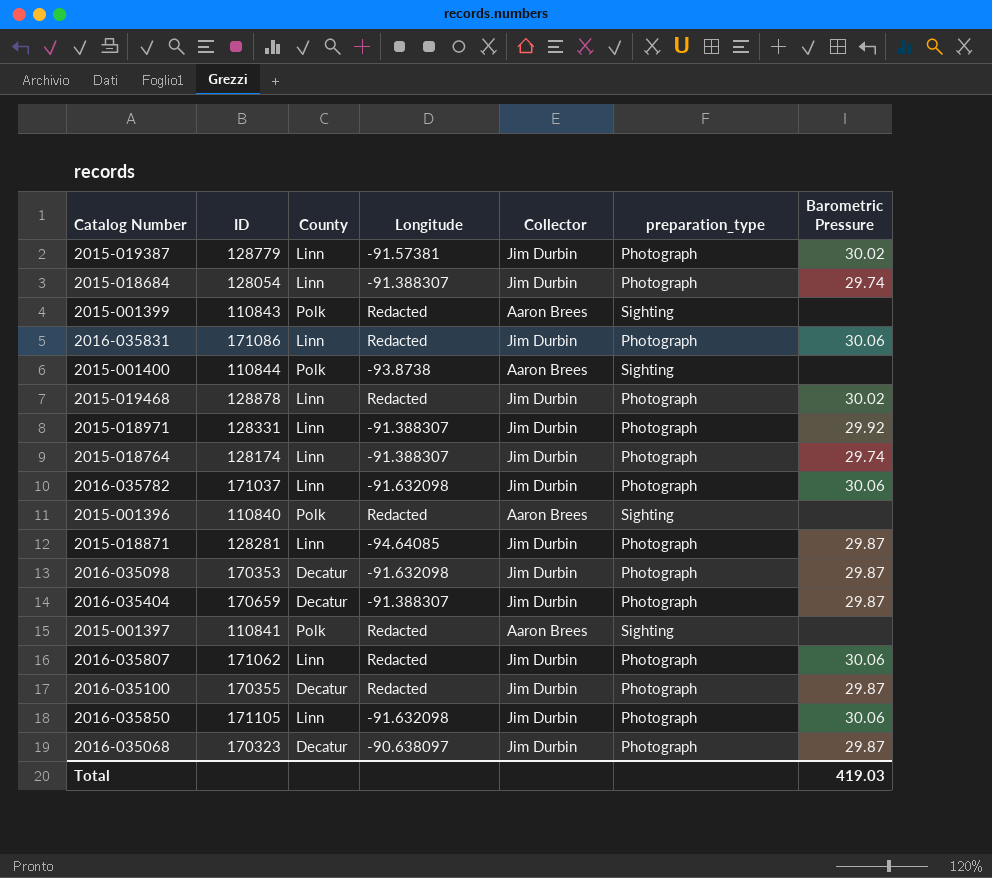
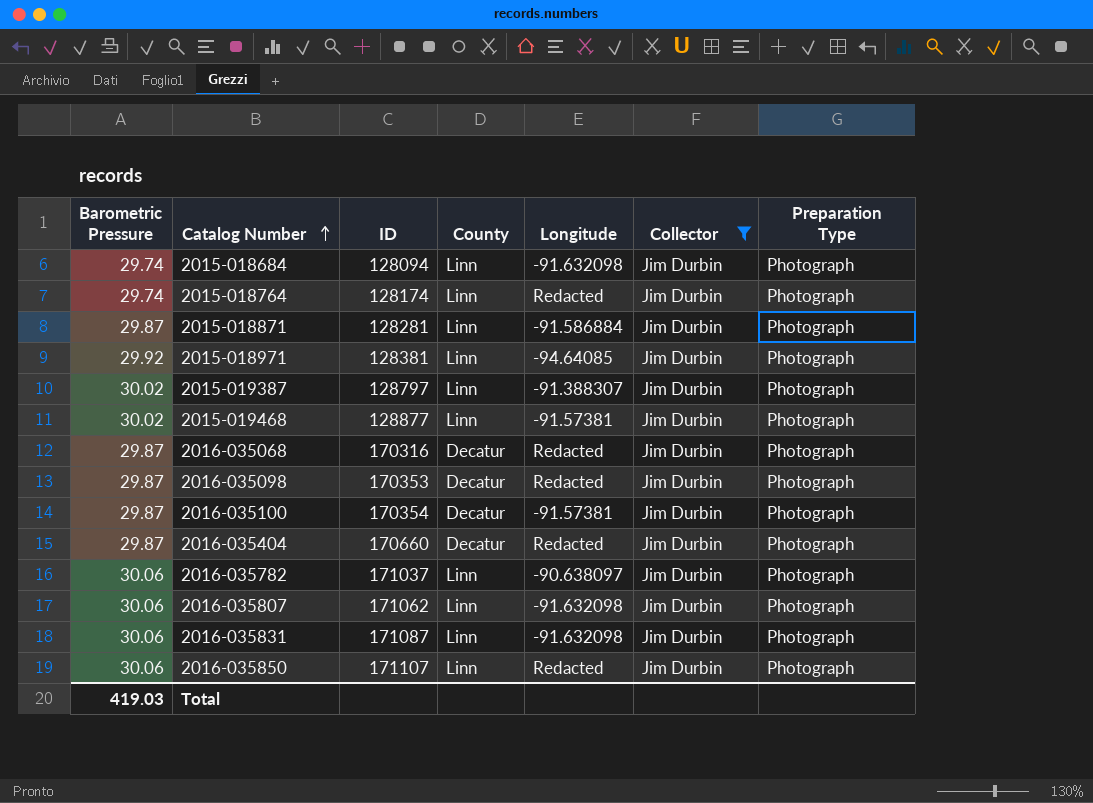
filter: none -> Collector = Jim Durbin
row order: none -> Catalog Number ascending
column Barometric Pressure | position: 7 -> 1
column name: preparation_type -> Preparation Type
2015-018684 | ID: 128054 -> 128094
2015-018684 | Longitude: -91.388307 -> -91.632098
2015-018764 | Longitude: -91.388307 -> Redacted
2015-018871 | Longitude: -94.64085 -> -91.586884
2015-018971 | ID: 128331 -> 128381
2015-018971 | Longitude: -91.388307 -> -94.64085
2015-019387 | ID: 128779 -> 128797
2015-019387 | Longitude: -91.57381 -> -91.388307
2015-019468 | ID: 128878 -> 128877
2015-019468 | Longitude: Redacted -> -91.57381
2016-035068 | ID: 170323 -> 170316
2016-035068 | Longitude: -90.638097 -> Redacted
2016-035098 | Longitude: -91.632098 -> Redacted
2016-035100 | ID: 170355 -> 170354
2016-035100 | Longitude: Redacted -> -91.57381
2016-035404 | ID: 170659 -> 170660
2016-035404 | Longitude: -91.388307 -> Redacted
2016-035782 | Longitude: -91.632098 -> -90.638097
2016-035807 | Longitude: Redacted -> -91.632098
2016-035831 | ID: 171086 -> 171087
2016-035831 | Longitude: Redacted -> -91.632098
2016-035850 | ID: 171105 -> 171107
2016-035850 | Longitude: -91.632098 -> Redacted

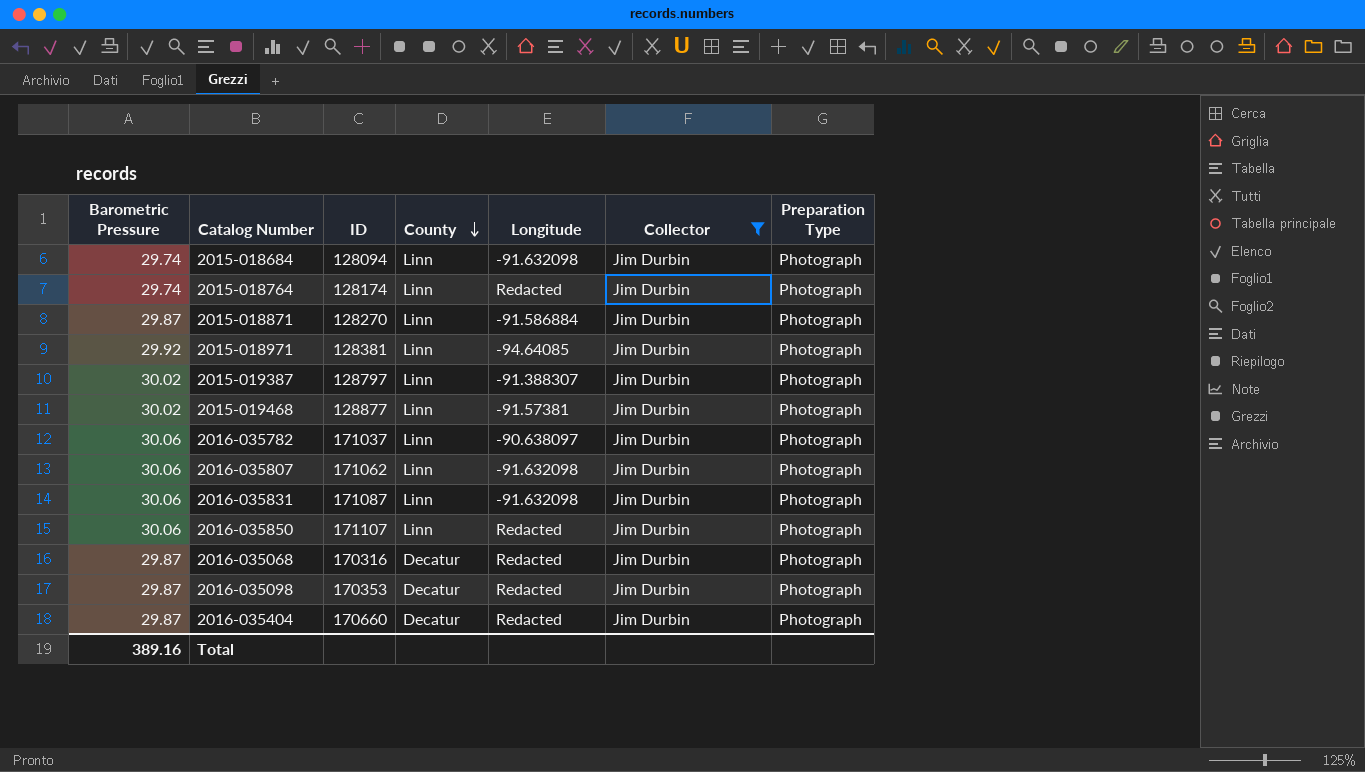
row order: Catalog Number ascending -> County descending
row 2016-035100: 29.87 | 170354 | Decatur | -91.57381 | Jim Durbin | Photograph -> none
2015-018871 | ID: 128281 -> 128270
Total | Barometric Pressure: 419.03 -> 389.16

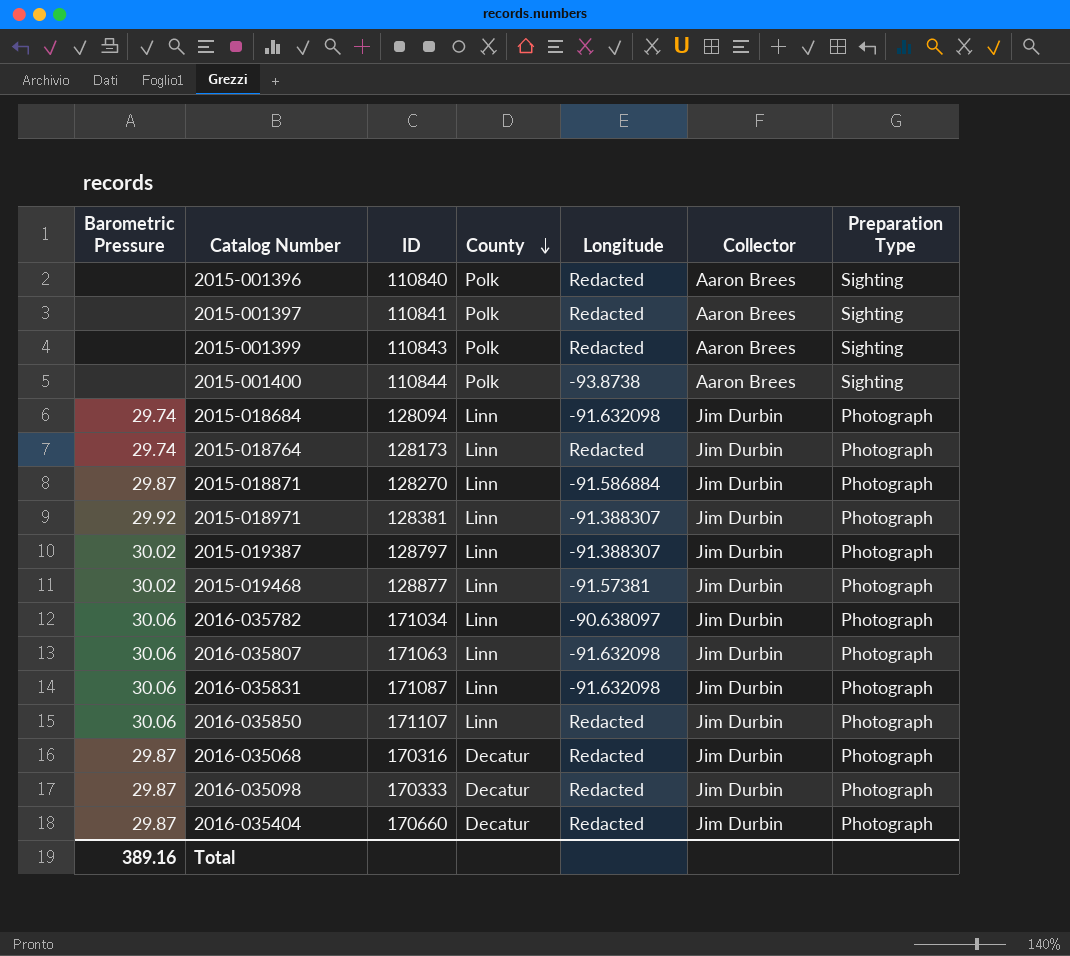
filter: Collector = Jim Durbin -> none
2015-018764 | ID: 128174 -> 128173
2015-018971 | Longitude: -94.64085 -> -91.388307
2016-035782 | ID: 171037 -> 171034
2016-035807 | ID: 171062 -> 171063
2016-035098 | ID: 170353 -> 170333

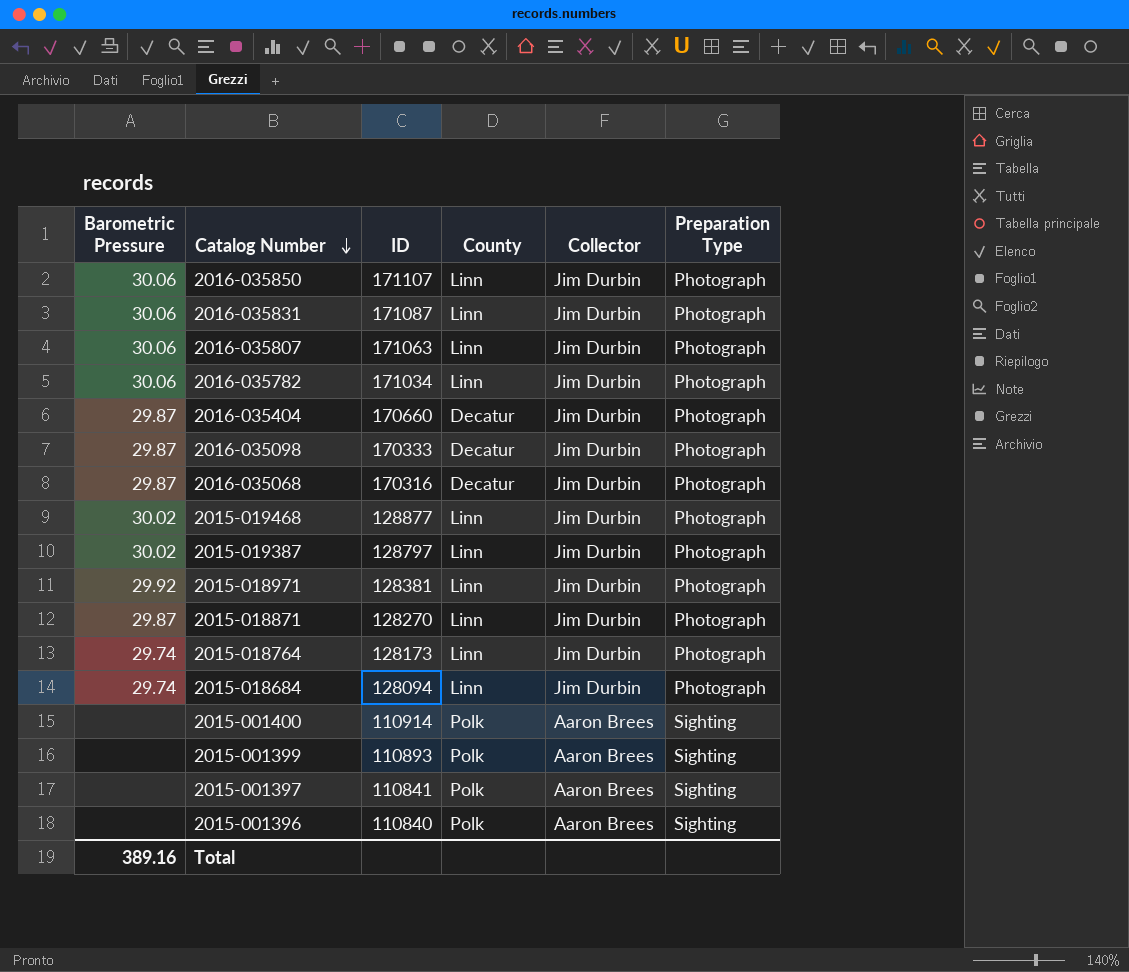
row order: County descending -> Catalog Number descending
column Longitude | position: 5 -> none
2015-001400 | ID: 110844 -> 110914
2015-001399 | ID: 110843 -> 110893

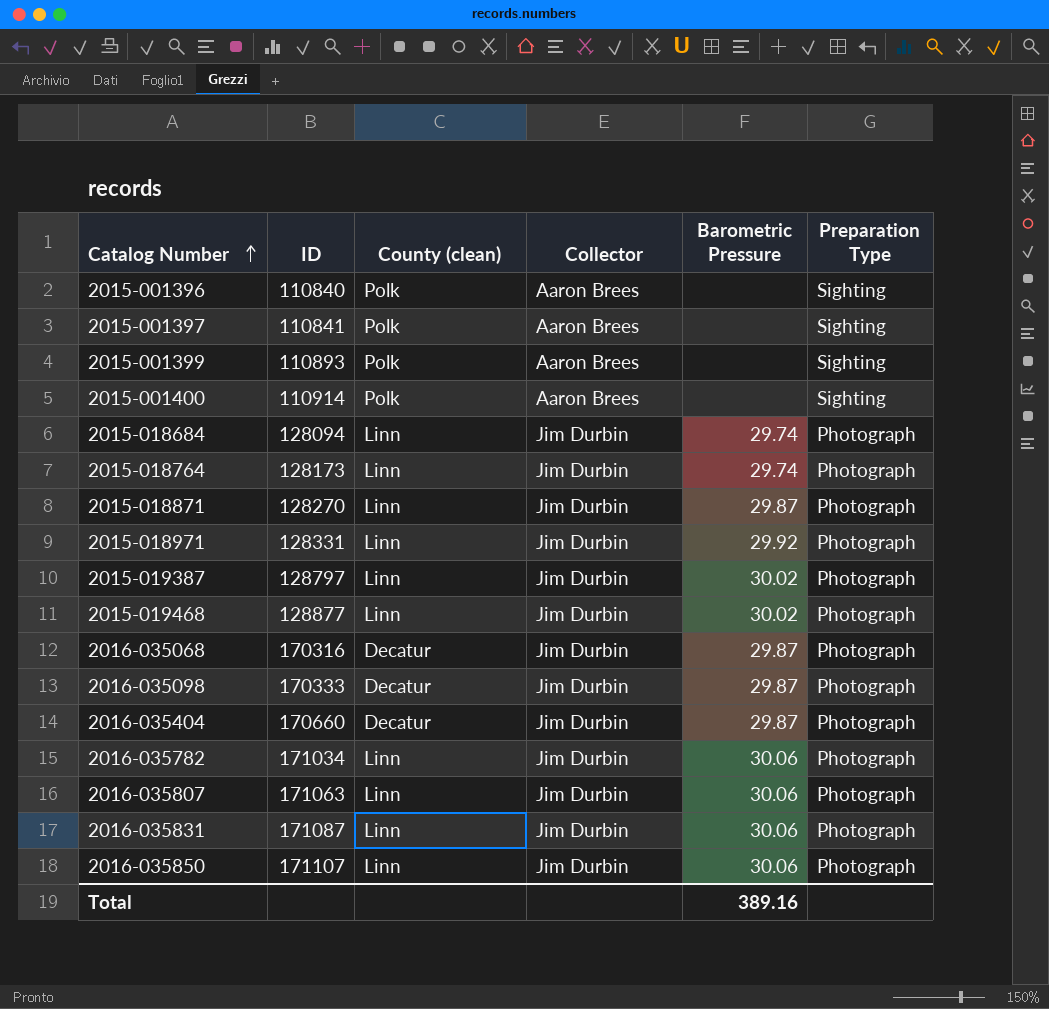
row order: Catalog Number descending -> Catalog Number ascending
column name: County -> County (clean)
column Barometric Pressure | position: 1 -> 5
2015-018971 | ID: 128381 -> 128331

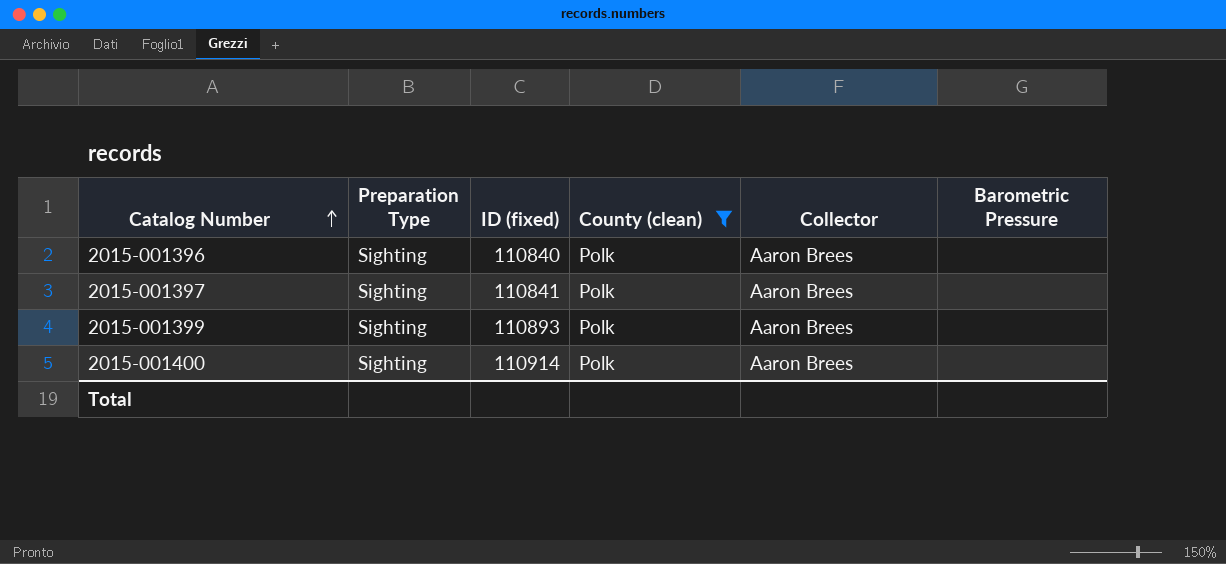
filter: none -> County (clean) = Polk
column Preparation Type | position: 6 -> 2
column name: ID -> ID (fixed)
Total | Barometric Pressure: 389.16 -> none

